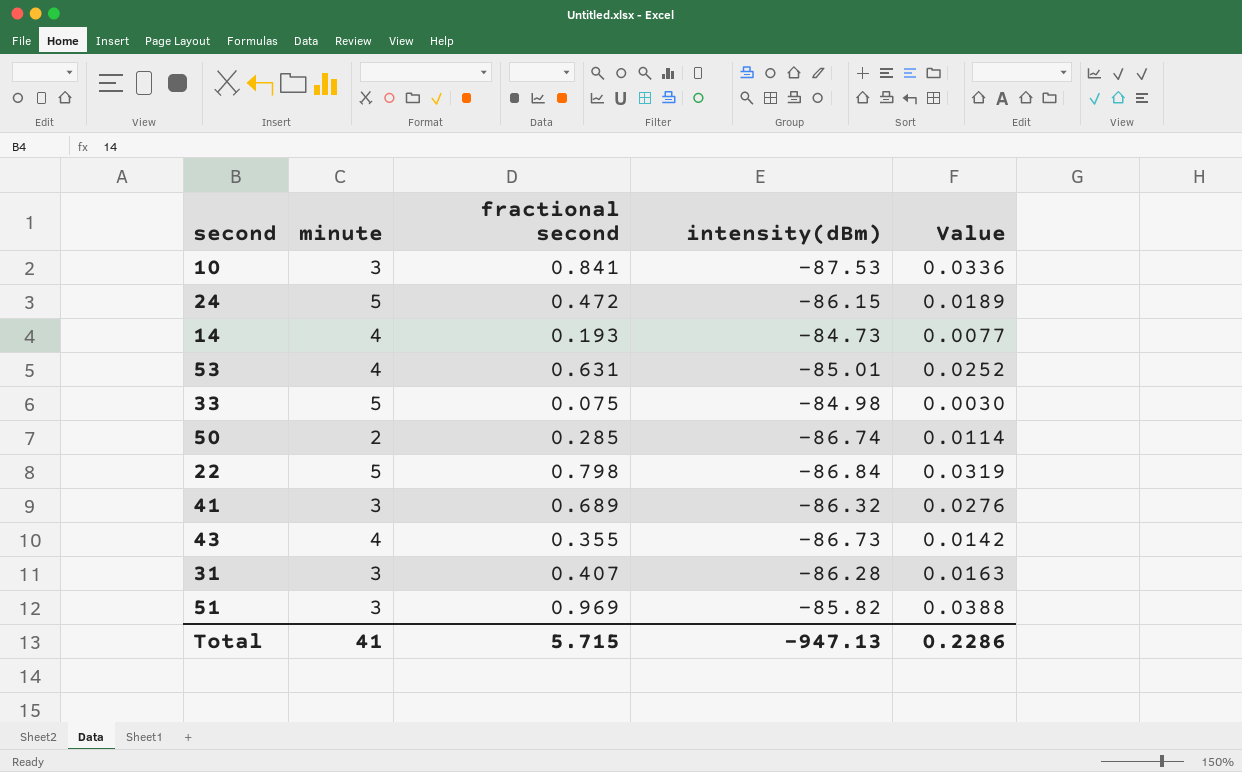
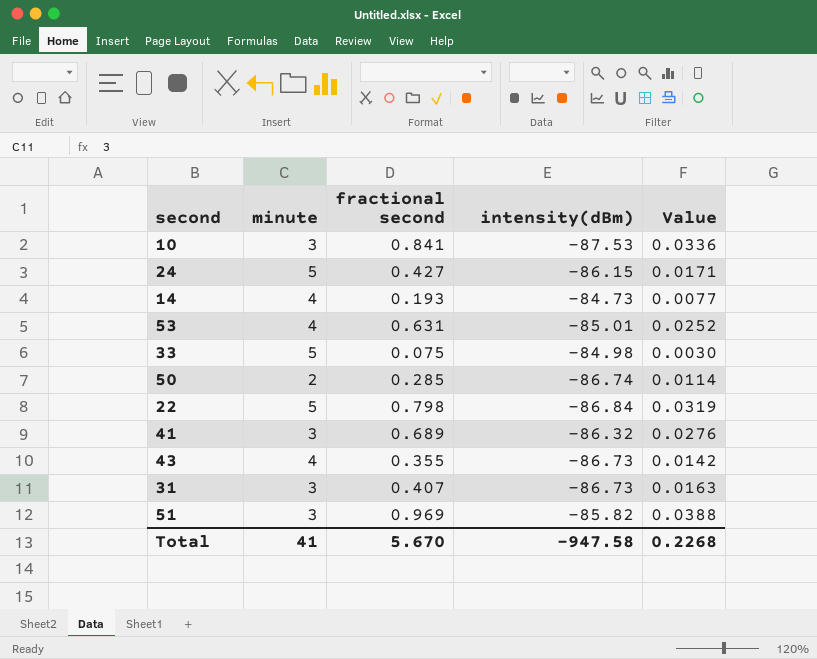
24 | fractional second: 0.472 -> 0.427
24 | Value: 0.0189 -> 0.0171
31 | intensity(dBm): -86.28 -> -86.73
Total | fractional second: 5.715 -> 5.670
Total | intensity(dBm): -947.13 -> -947.58
Total | Value: 0.2286 -> 0.2268

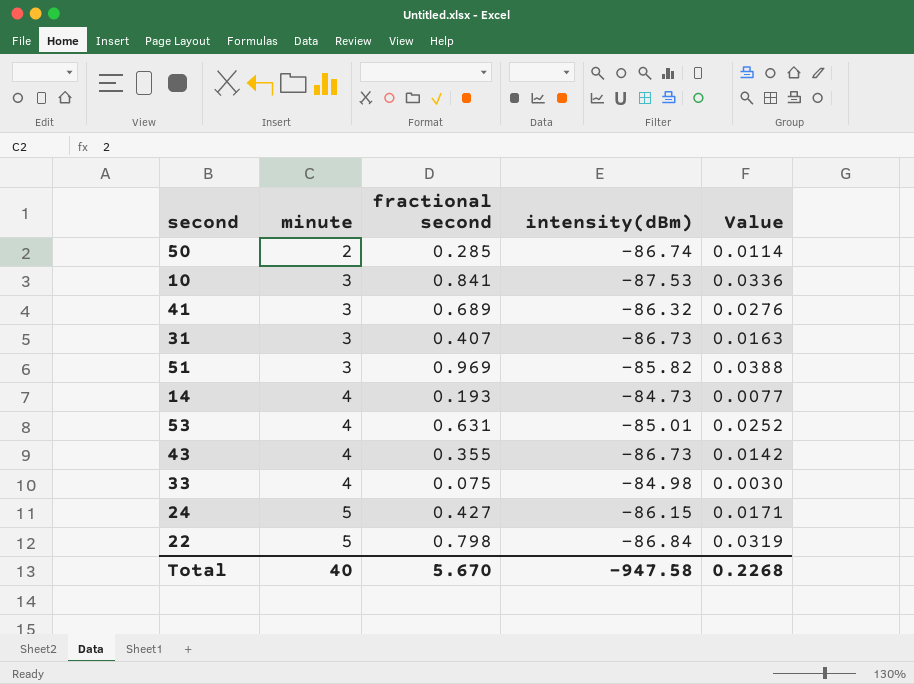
row order: none -> minute ascending
33 | minute: 5 -> 4
Total | minute: 41 -> 40

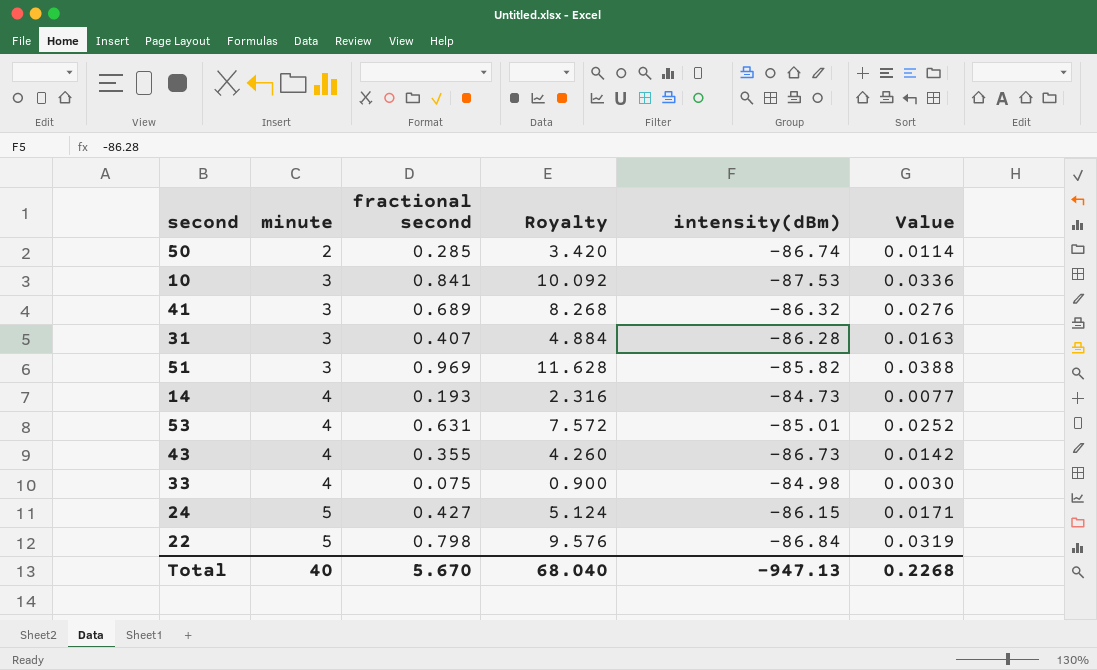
column Royalty | formula: none -> [fractional second] * 12
31 | intensity(dBm): -86.73 -> -86.28
Total | intensity(dBm): -947.58 -> -947.13

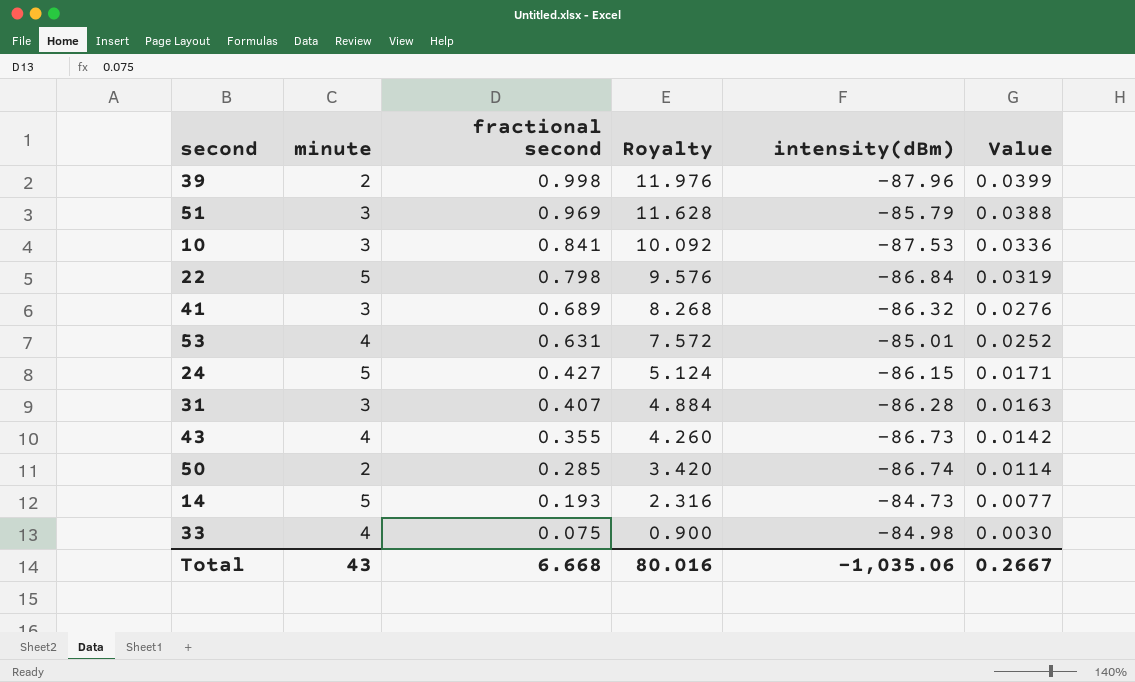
row order: minute ascending -> fractional second descending
row 39: none -> 2 | 0.998 | 11.976 | -87.96 | 0.0399
51 | intensity(dBm): -85.82 -> -85.79
14 | minute: 4 -> 5
Total | minute: 40 -> 43
Total | fractional second: 5.670 -> 6.668
Total | Royalty: 68.040 -> 80.016
Total | intensity(dBm): -947.13 -> -1,035.06
Total | Value: 0.2268 -> 0.2667

